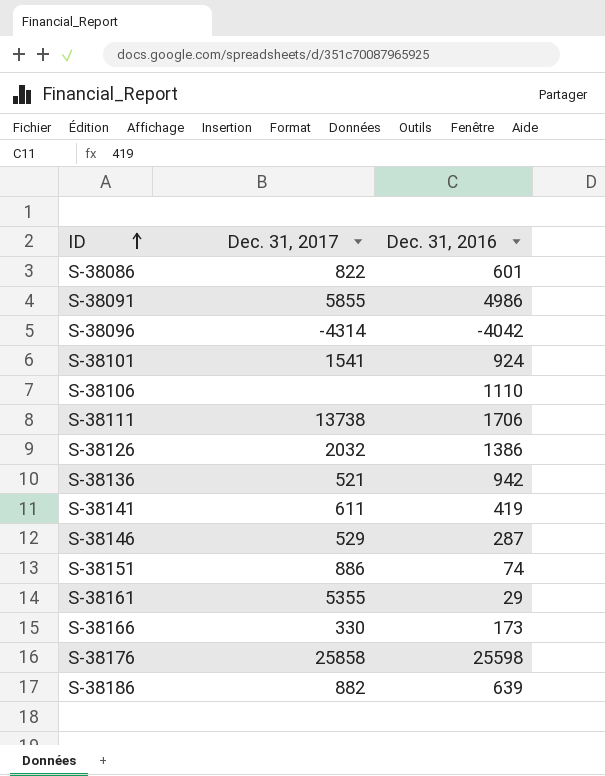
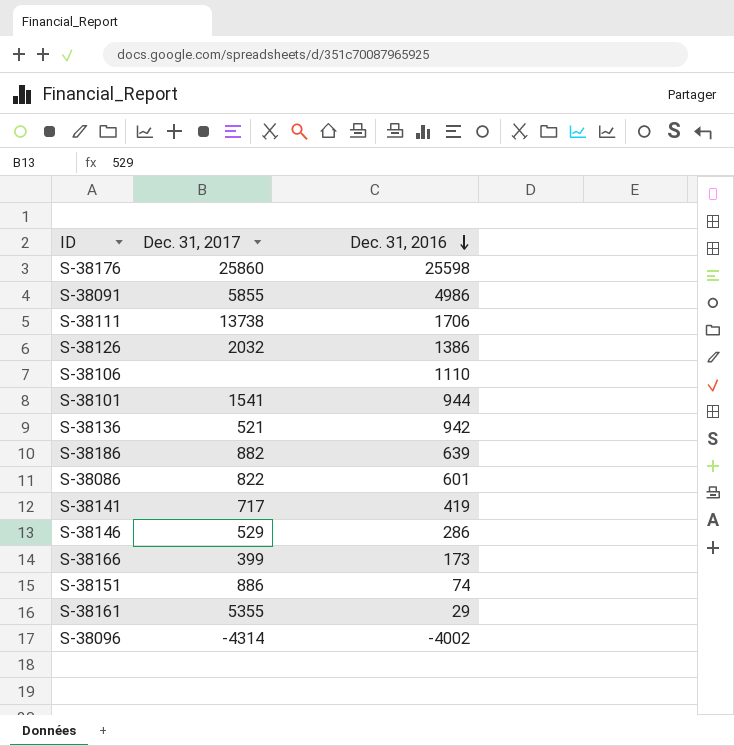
row order: ID ascending -> Dec. 31, 2016 descending
S-38176 | Dec. 31, 2017: 25858 -> 25860
S-38101 | Dec. 31, 2016: 924 -> 944
S-38141 | Dec. 31, 2017: 611 -> 717
S-38146 | Dec. 31, 2016: 287 -> 286
S-38166 | Dec. 31, 2017: 330 -> 399
S-38096 | Dec. 31, 2016: -4042 -> -4002

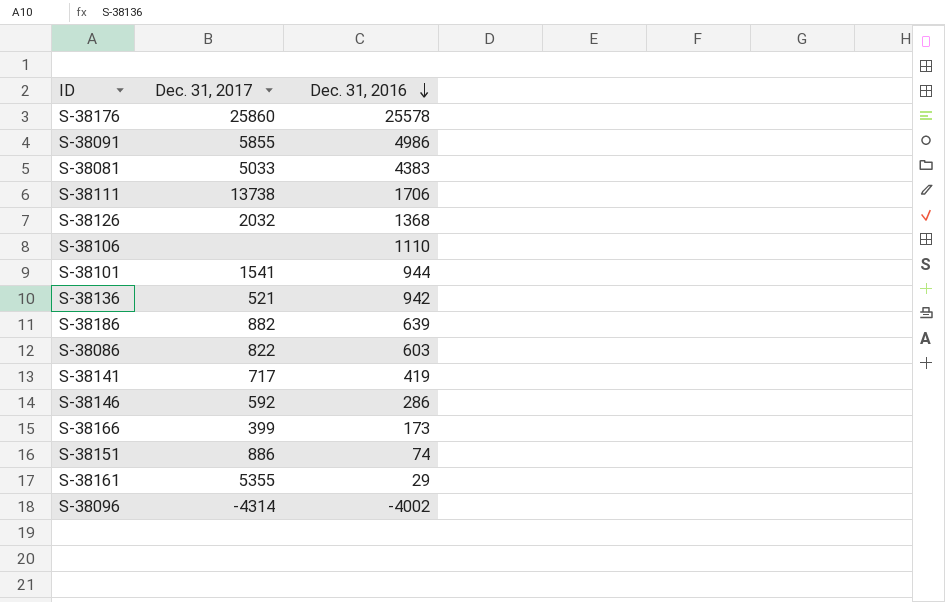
S-38176 | Dec. 31, 2016: 25598 -> 25578
row S-38081: none -> 5033 | 4383
S-38126 | Dec. 31, 2016: 1386 -> 1368
S-38086 | Dec. 31, 2016: 601 -> 603
S-38146 | Dec. 31, 2017: 529 -> 592

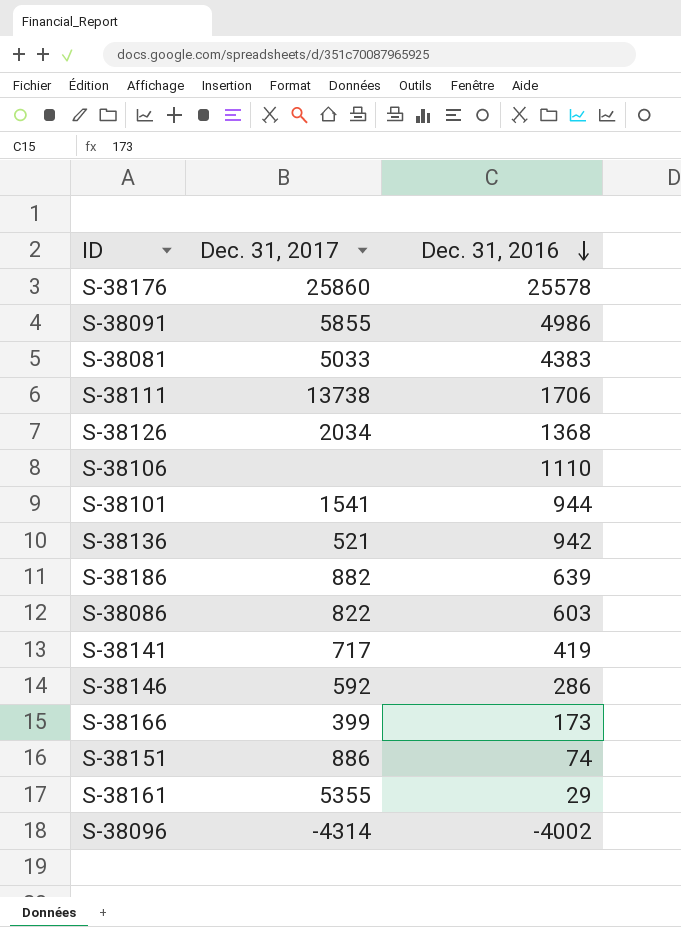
S-38126 | Dec. 31, 2017: 2032 -> 2034

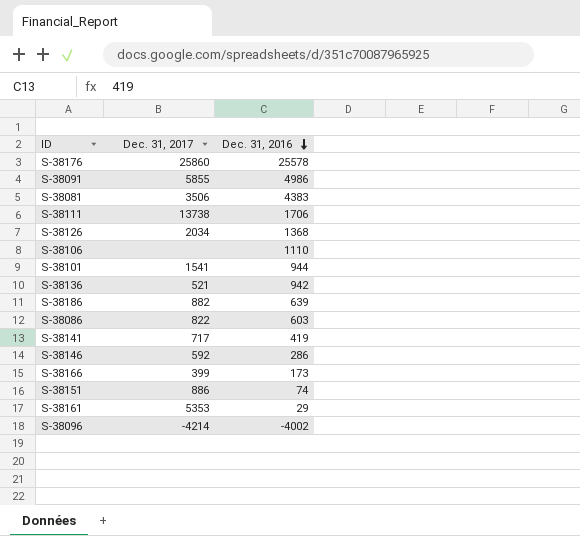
S-38081 | Dec. 31, 2017: 5033 -> 3506
S-38161 | Dec. 31, 2017: 5355 -> 5353
S-38096 | Dec. 31, 2017: -4314 -> -4214

